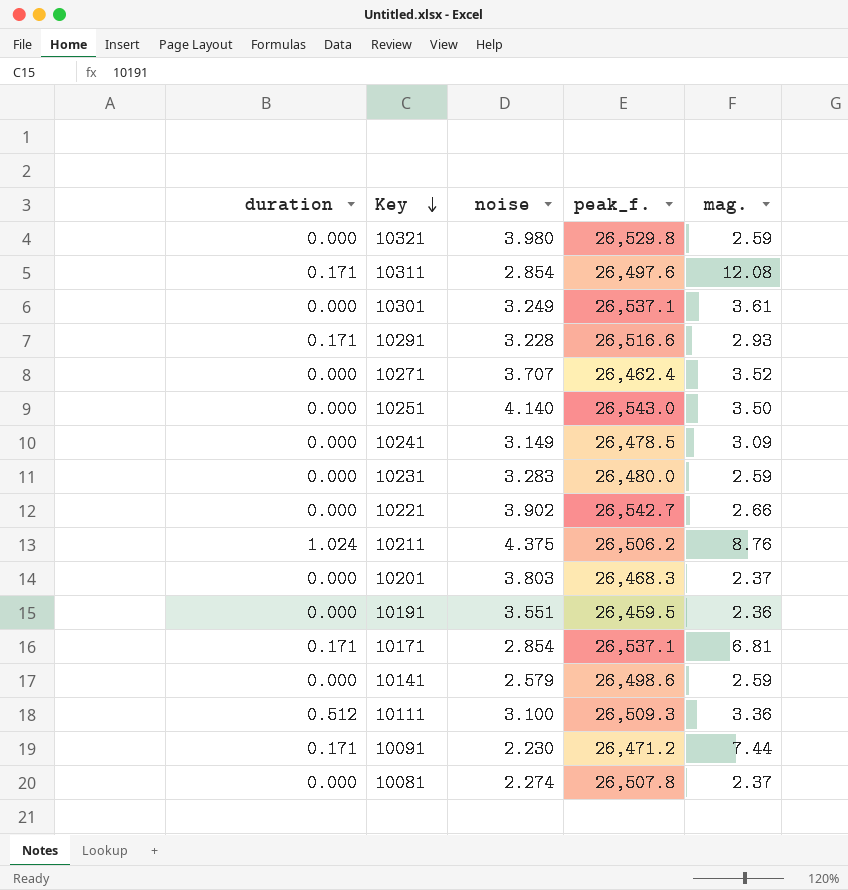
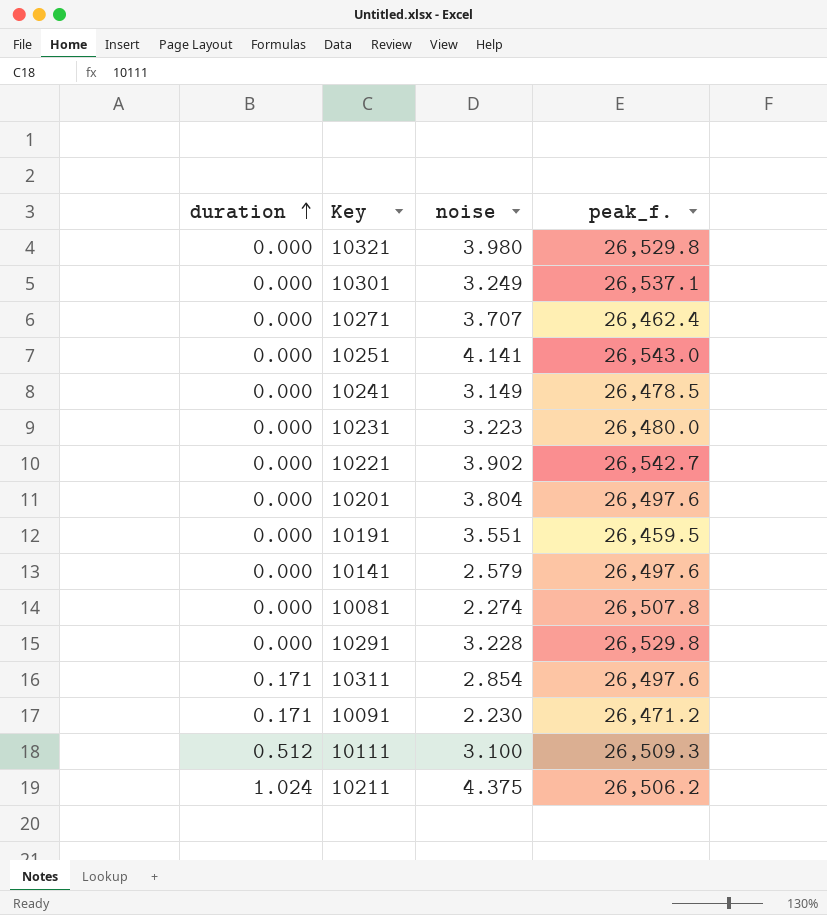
row order: Key descending -> duration ascending
column mag. | position: 5 -> none
row 10171: 0.171 | 2.854 | 26,537.1 | 6.81 -> none
10251 | noise: 4.140 -> 4.141
10231 | noise: 3.283 -> 3.223
10201 | noise: 3.803 -> 3.804
10201 | peak_f.: 26,468.3 -> 26,497.6
10141 | peak_f.: 26,498.6 -> 26,497.6
10291 | duration: 0.171 -> 0.000
10291 | peak_f.: 26,516.6 -> 26,529.8

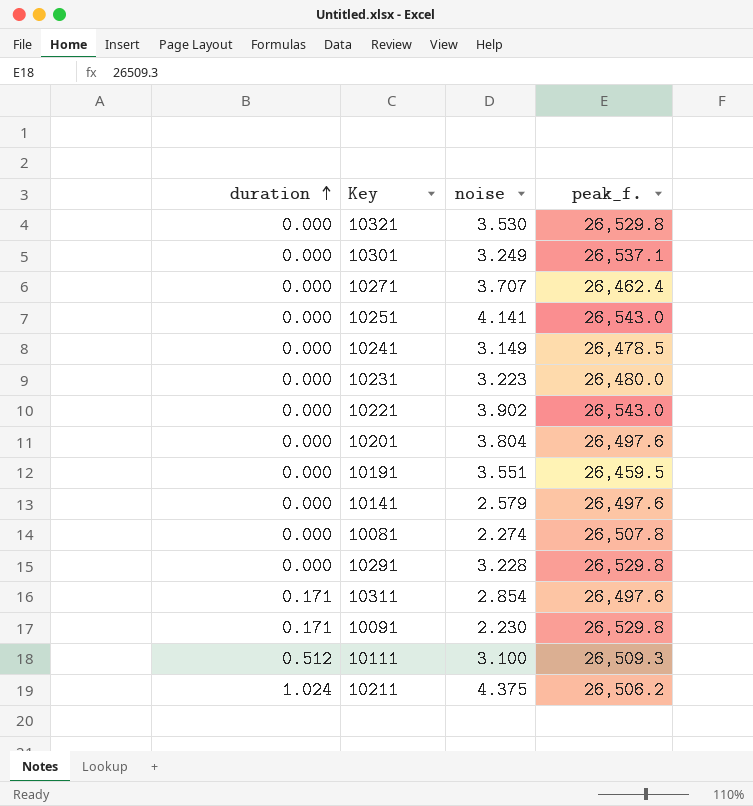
10321 | noise: 3.980 -> 3.530
10221 | peak_f.: 26,542.7 -> 26,543.0
10091 | peak_f.: 26,471.2 -> 26,529.8

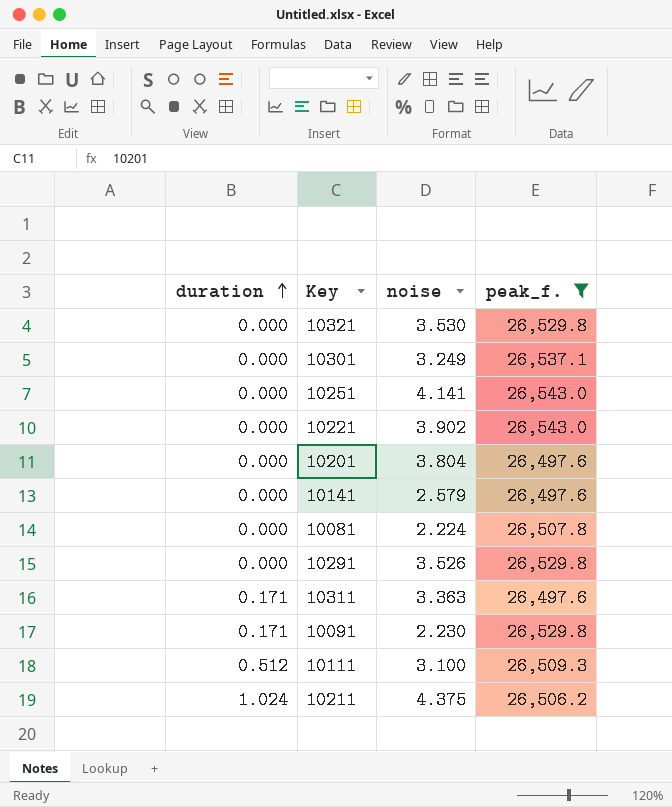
filter: none -> peak_f. >= 26,497.6
10081 | noise: 2.274 -> 2.224
10291 | noise: 3.228 -> 3.526
10311 | noise: 2.854 -> 3.363

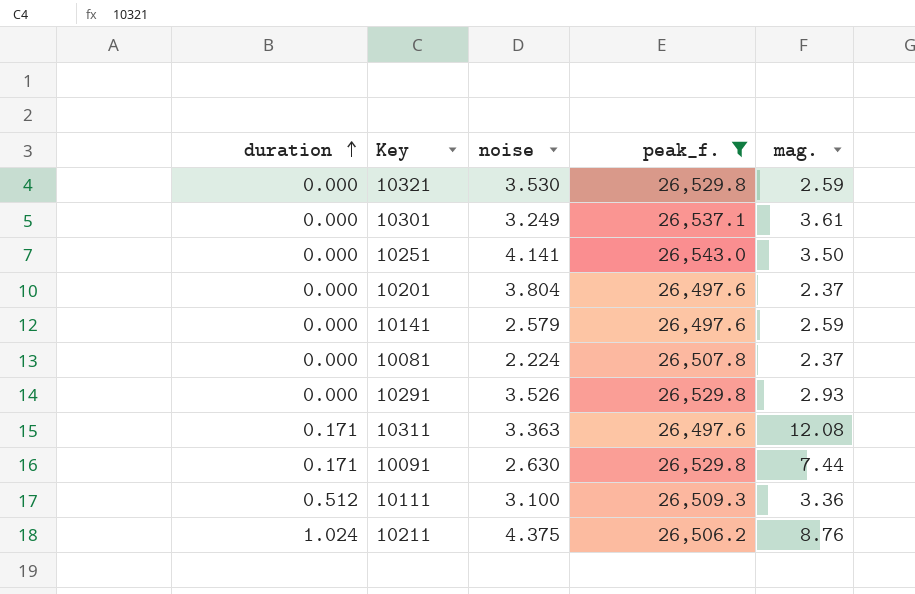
column mag. | position: none -> 5
row 10221: 0.000 | 3.902 | 26,543.0 -> none
10091 | noise: 2.230 -> 2.630

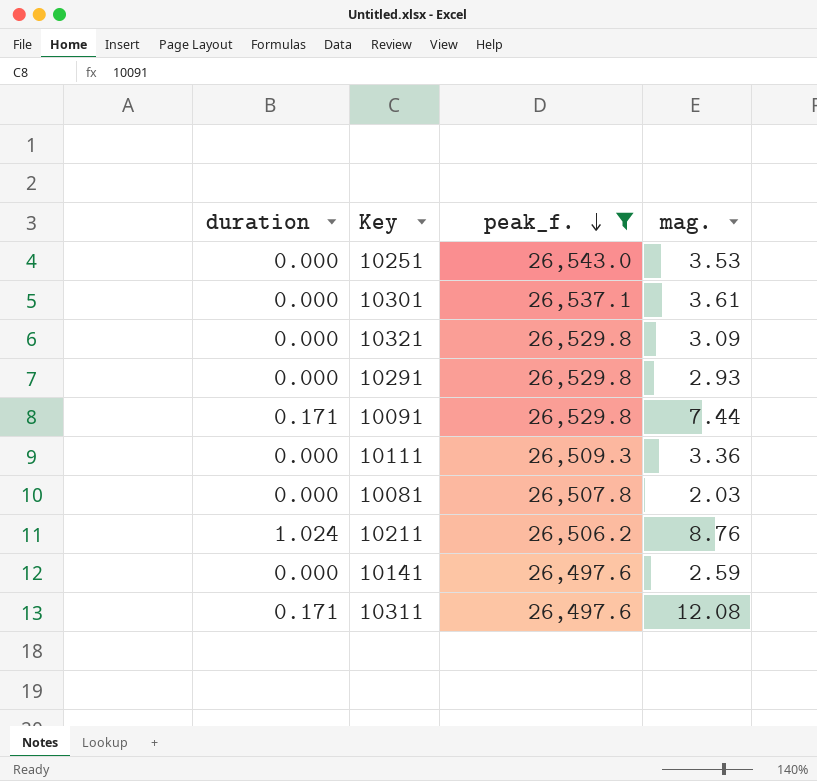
row order: duration ascending -> peak_f. descending
column noise | position: 3 -> none
row 10201: 0.000 | 3.804 | 26,497.6 | 2.37 -> none
10251 | mag.: 3.50 -> 3.53
10321 | mag.: 2.59 -> 3.09
10111 | duration: 0.512 -> 0.000
10081 | mag.: 2.37 -> 2.03

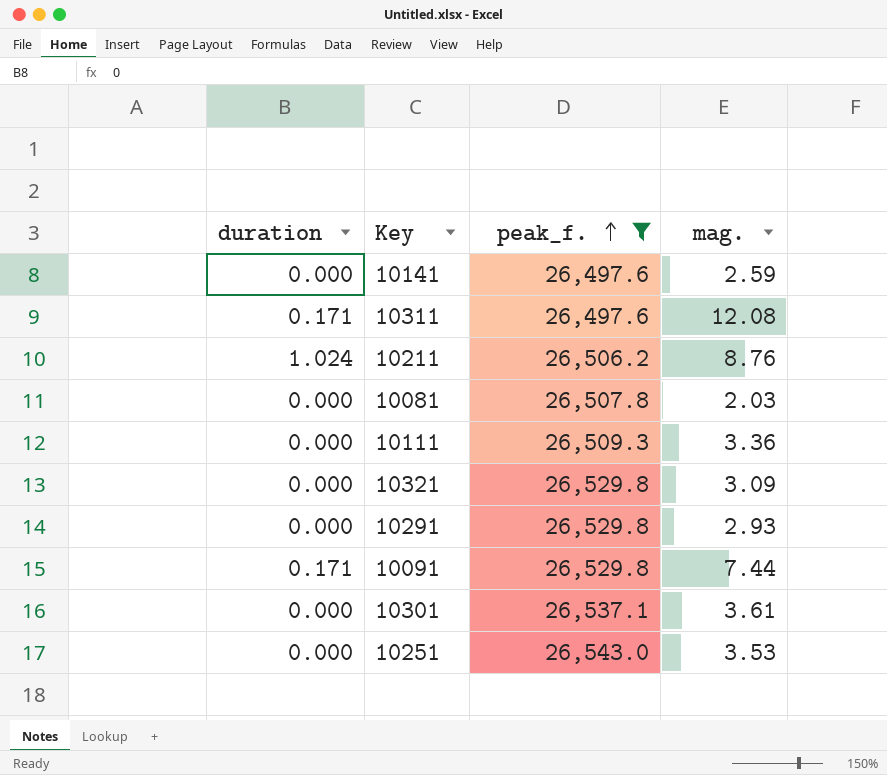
row order: peak_f. descending -> peak_f. ascending

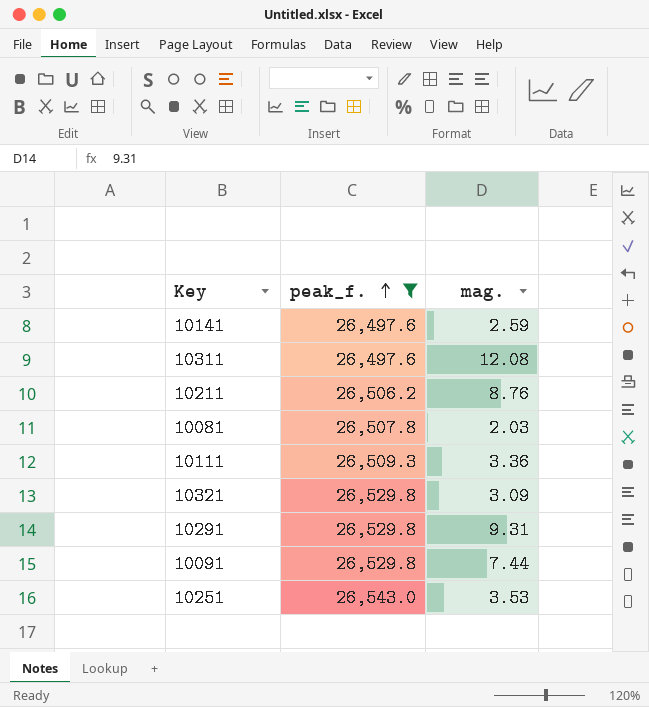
column duration | position: 1 -> none
row 10301: 0.000 | 26,537.1 | 3.61 -> none
10291 | mag.: 2.93 -> 9.31

